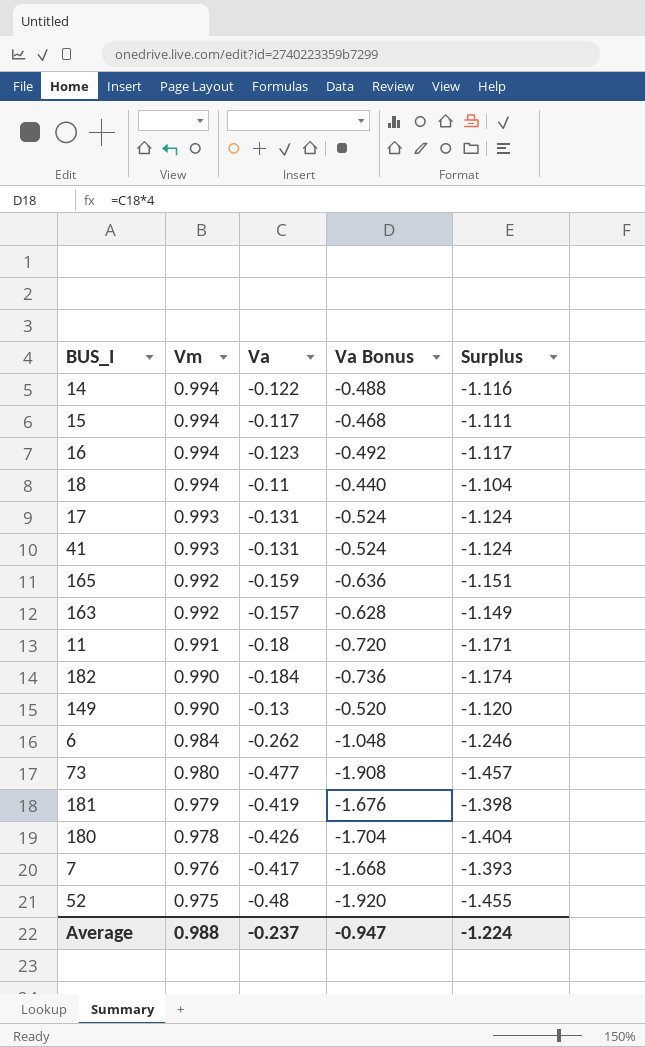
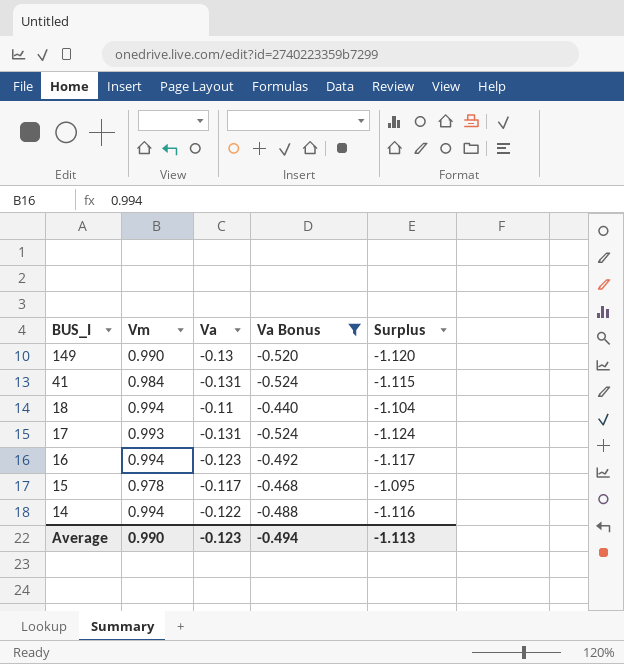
filter: none -> Va Bonus >= -0.524
row order: Vm descending -> BUS_I descending
41 | Vm: 0.993 -> 0.984
41 | Surplus: -1.124 -> -1.115
15 | Vm: 0.994 -> 0.978
15 | Surplus: -1.111 -> -1.095
Average | Vm: 0.988 -> 0.990
Average | Va: -0.237 -> -0.123
Average | Va Bonus: -0.947 -> -0.494
Average | Surplus: -1.224 -> -1.113

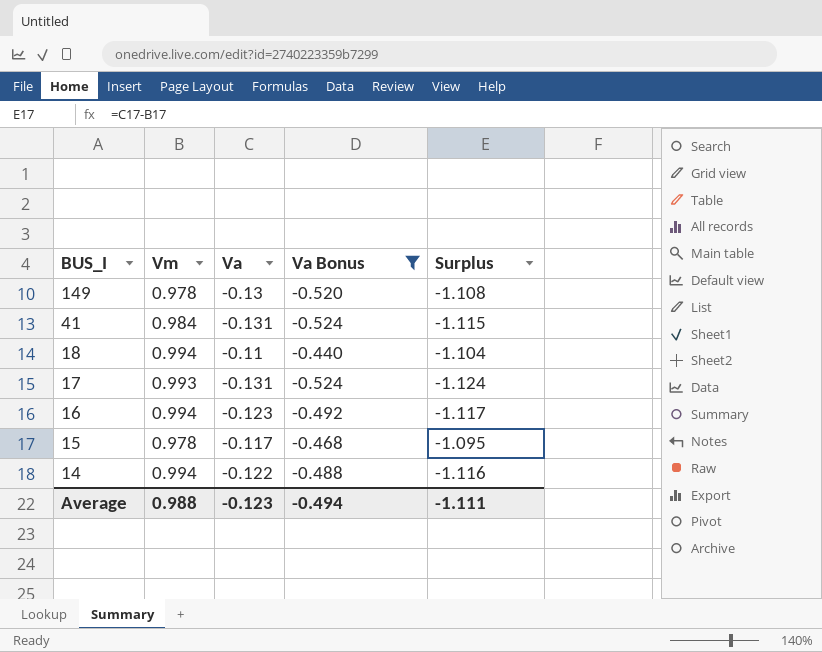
149 | Vm: 0.990 -> 0.978
149 | Surplus: -1.120 -> -1.108
Average | Vm: 0.990 -> 0.988
Average | Surplus: -1.113 -> -1.111

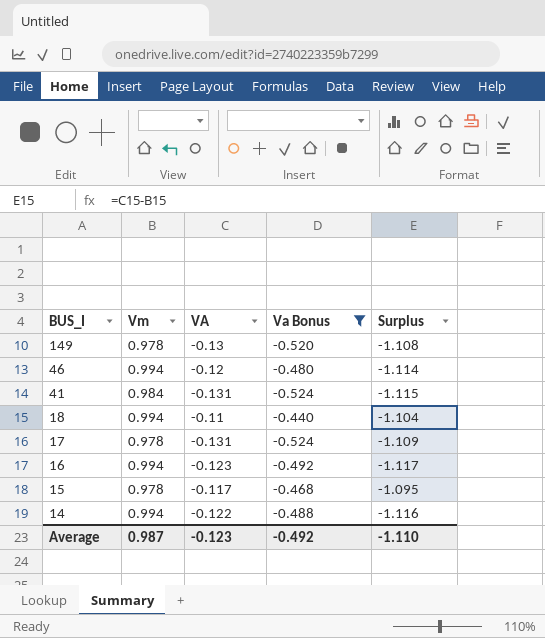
column name: Va -> VA
row 46: none -> 0.994 | -0.12 | -0.480 | -1.114
17 | Vm: 0.993 -> 0.978
17 | Surplus: -1.124 -> -1.109
Average | Vm: 0.988 -> 0.987
Average | Va Bonus: -0.494 -> -0.492
Average | Surplus: -1.111 -> -1.110

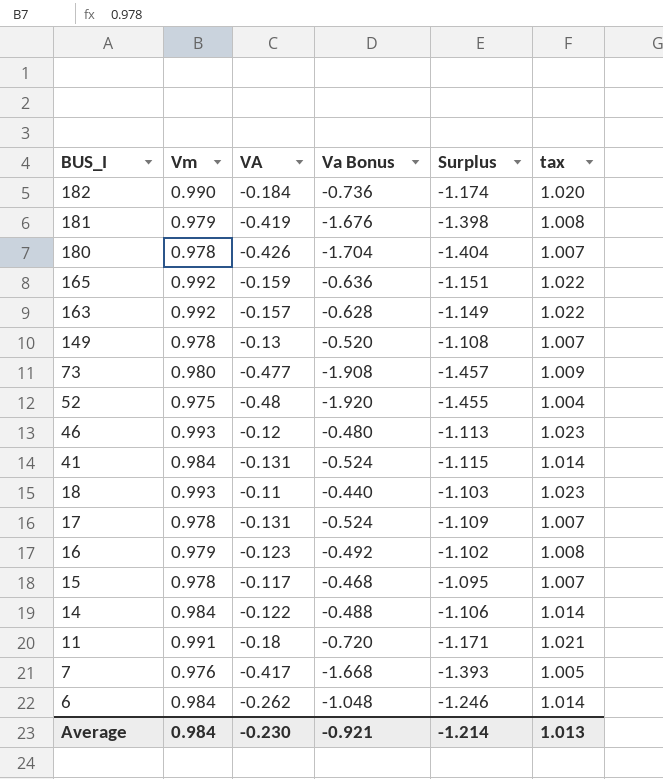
filter: Va Bonus >= -0.524 -> none
column tax | formula: none -> [Vm] * 1.03
46 | Vm: 0.994 -> 0.993
46 | Surplus: -1.114 -> -1.113
18 | Vm: 0.994 -> 0.993
18 | Surplus: -1.104 -> -1.103
16 | Vm: 0.994 -> 0.979
16 | Surplus: -1.117 -> -1.102
14 | Vm: 0.994 -> 0.984
14 | Surplus: -1.116 -> -1.106
Average | Vm: 0.987 -> 0.984
Average | VA: -0.123 -> -0.230
Average | Va Bonus: -0.492 -> -0.921
Average | Surplus: -1.110 -> -1.214

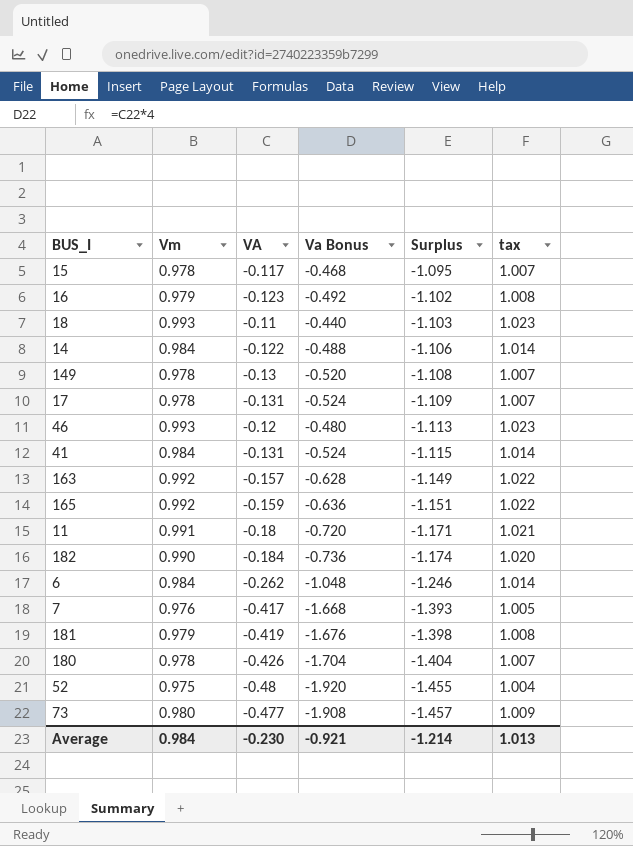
row order: BUS_I descending -> Surplus descending

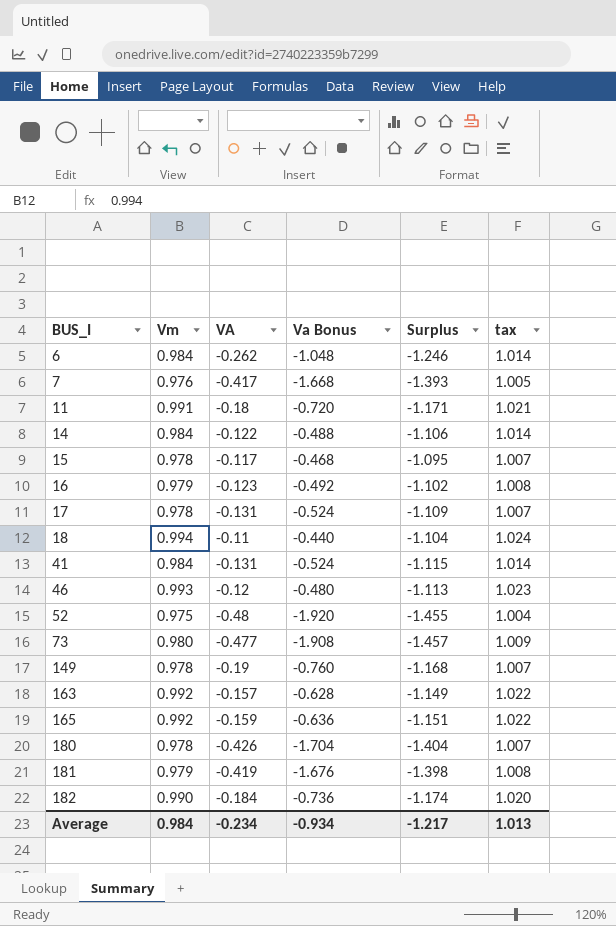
row order: Surplus descending -> BUS_I ascending
18 | Vm: 0.993 -> 0.994
18 | Surplus: -1.103 -> -1.104
18 | tax: 1.023 -> 1.024
149 | VA: -0.13 -> -0.19
149 | Va Bonus: -0.520 -> -0.760
149 | Surplus: -1.108 -> -1.168
Average | VA: -0.230 -> -0.234
Average | Va Bonus: -0.921 -> -0.934
Average | Surplus: -1.214 -> -1.217

